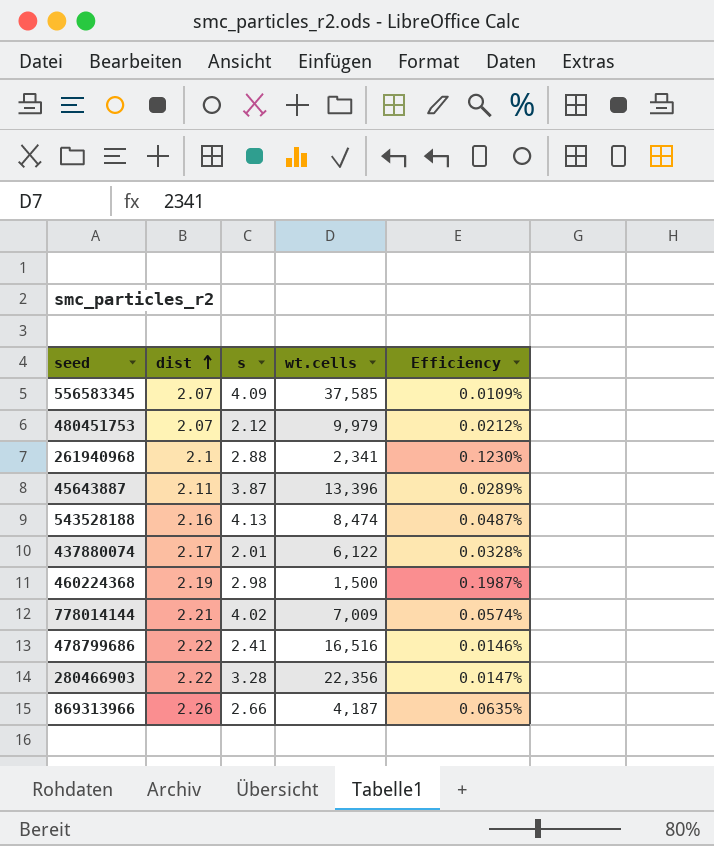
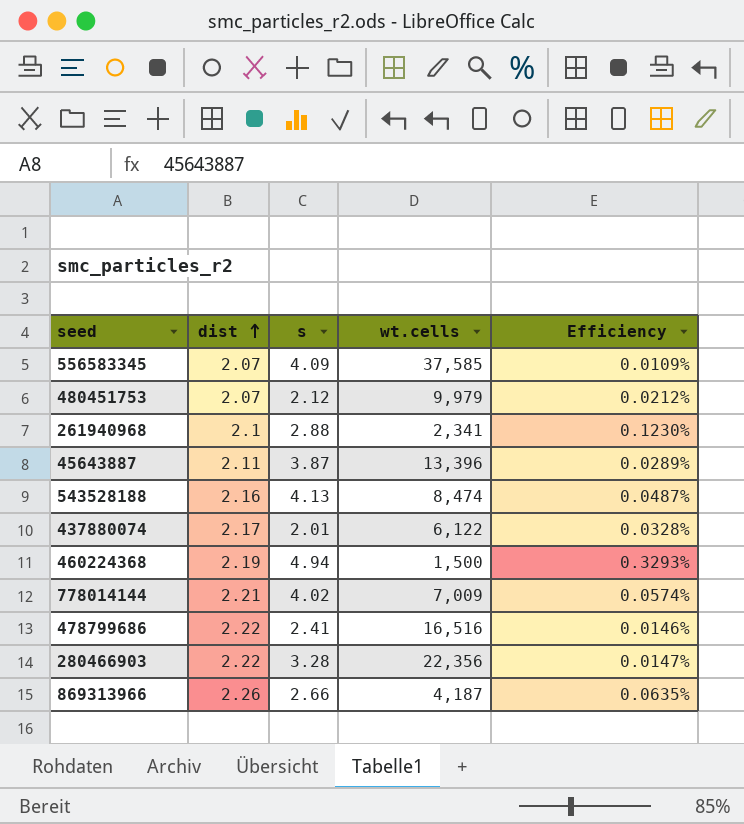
460224368 | s: 2.98 -> 4.94
460224368 | Efficiency: 0.1987% -> 0.3293%

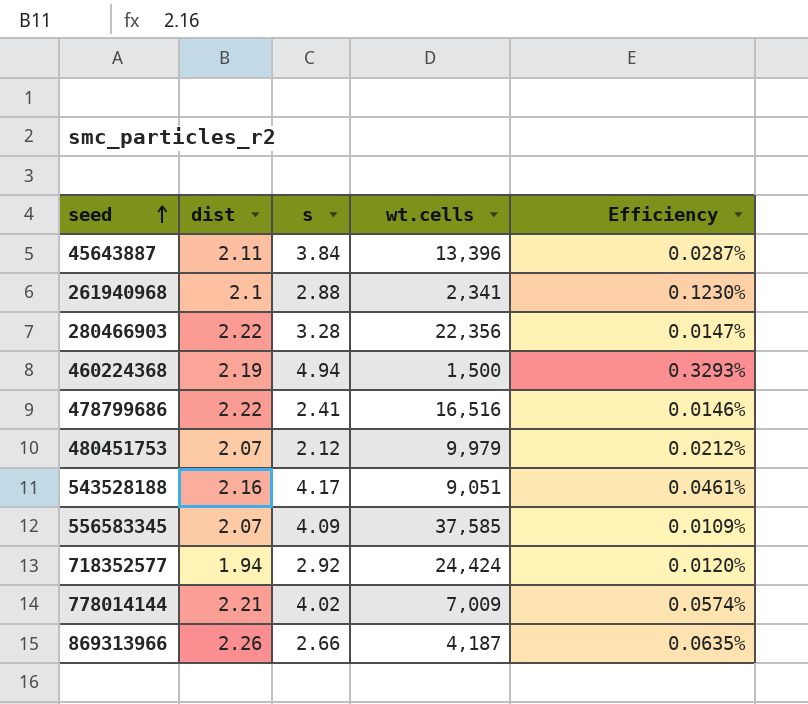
row order: dist ascending -> seed ascending
row 437880074: 2.17 | 2.01 | 6,122 | 0.0328% -> none
45643887 | s: 3.87 -> 3.84
45643887 | Efficiency: 0.0289% -> 0.0287%
543528188 | s: 4.13 -> 4.17
543528188 | wt.cells: 8,474 -> 9,051
543528188 | Efficiency: 0.0487% -> 0.0461%
row 718352577: none -> 1.94 | 2.92 | 24,424 | 0.0120%

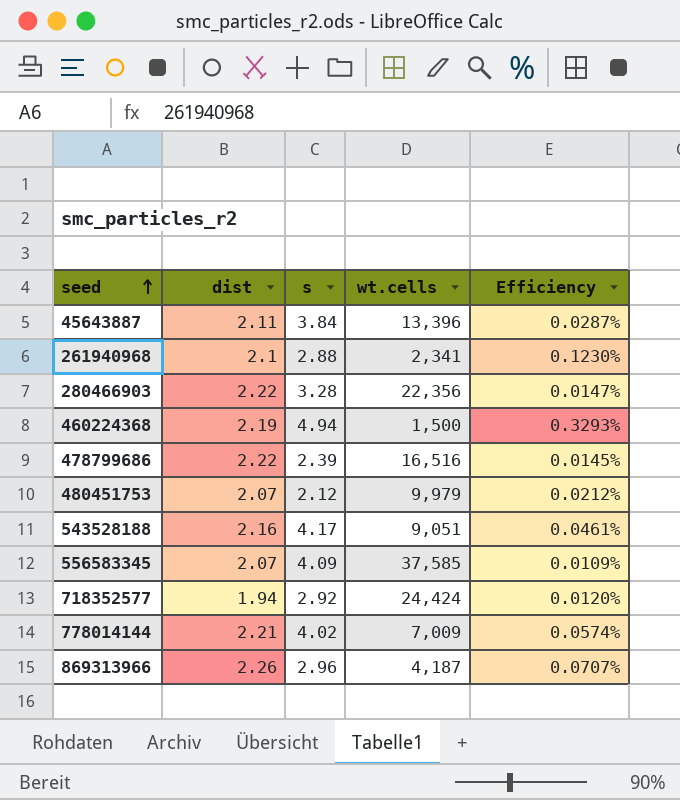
478799686 | s: 2.41 -> 2.39
478799686 | Efficiency: 0.0146% -> 0.0145%
869313966 | s: 2.66 -> 2.96
869313966 | Efficiency: 0.0635% -> 0.0707%

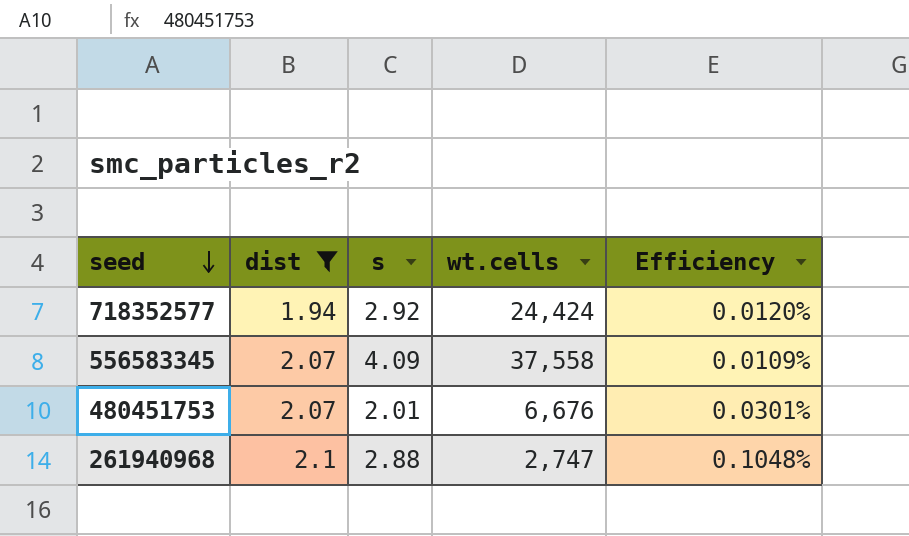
filter: none -> dist <= 2.1
row order: seed ascending -> seed descending
556583345 | wt.cells: 37,585 -> 37,558
480451753 | s: 2.12 -> 2.01
480451753 | wt.cells: 9,979 -> 6,676
480451753 | Efficiency: 0.0212% -> 0.0301%
261940968 | wt.cells: 2,341 -> 2,747
261940968 | Efficiency: 0.1230% -> 0.1048%

